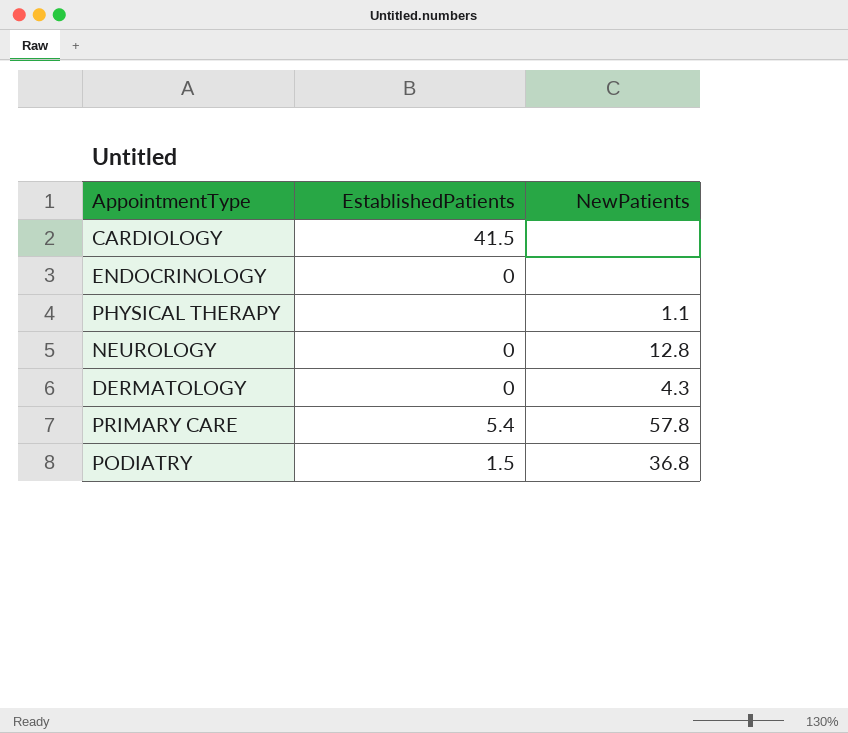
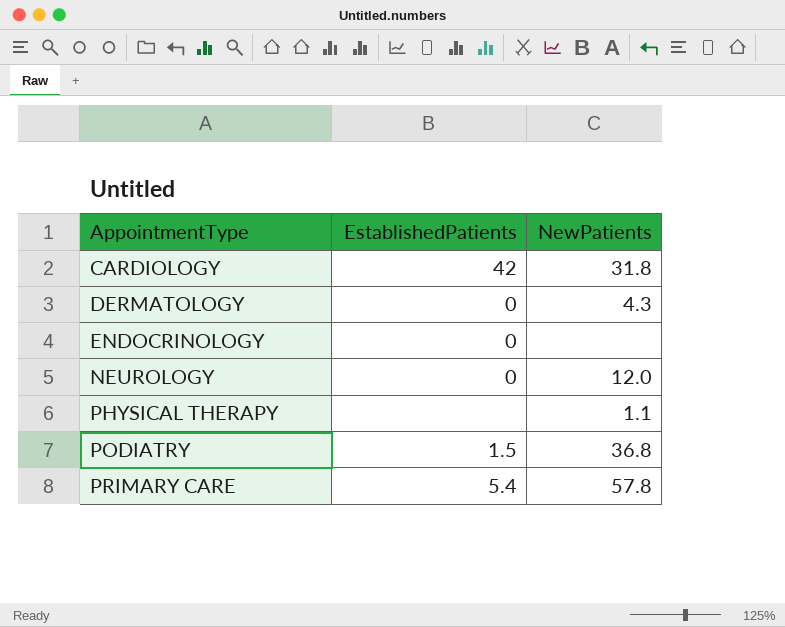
row order: none -> AppointmentType ascending
CARDIOLOGY | EstablishedPatients: 41.5 -> 42
CARDIOLOGY | NewPatients: none -> 31.8
NEUROLOGY | NewPatients: 12.8 -> 12.0

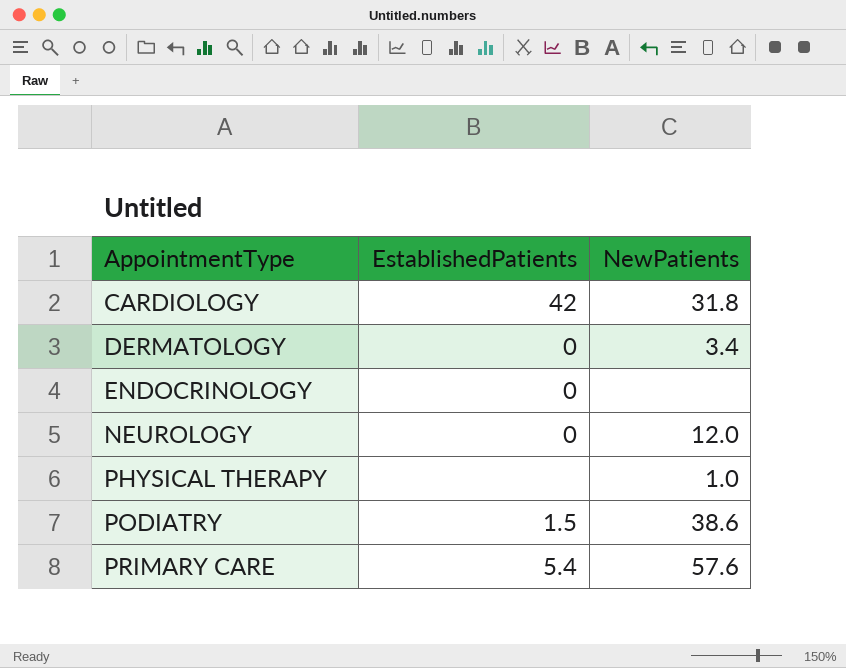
DERMATOLOGY | NewPatients: 4.3 -> 3.4
PHYSICAL THERAPY | NewPatients: 1.1 -> 1.0
PODIATRY | NewPatients: 36.8 -> 38.6
PRIMARY CARE | NewPatients: 57.8 -> 57.6

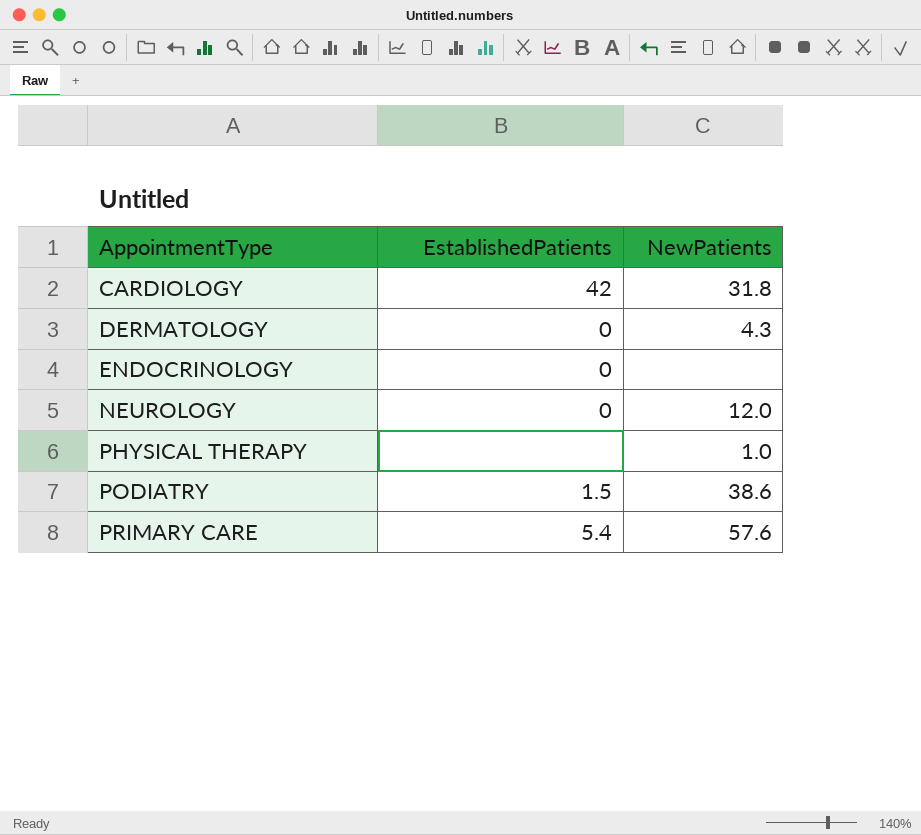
DERMATOLOGY | NewPatients: 3.4 -> 4.3

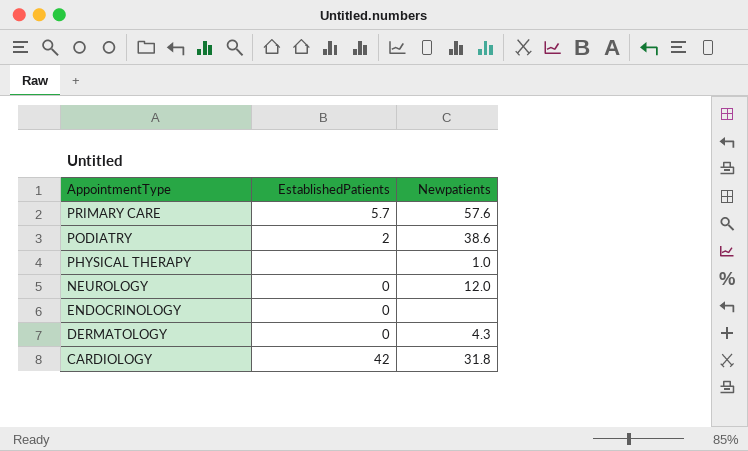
row order: AppointmentType ascending -> AppointmentType descending
column name: NewPatients -> Newpatients
PRIMARY CARE | EstablishedPatients: 5.4 -> 5.7
PODIATRY | EstablishedPatients: 1.5 -> 2

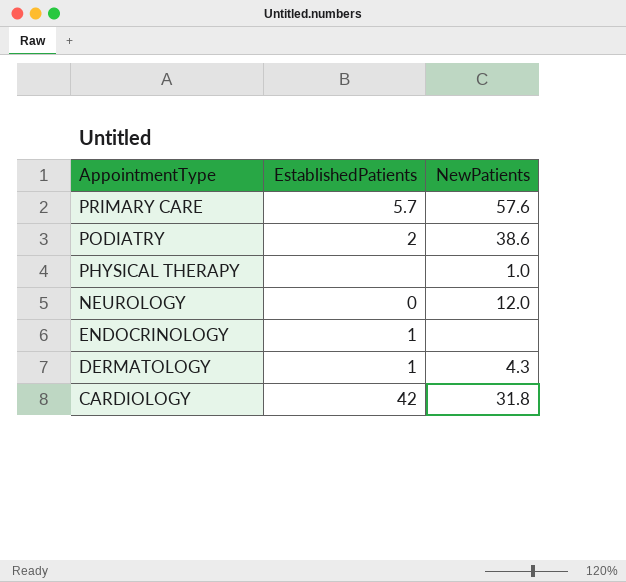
column name: Newpatients -> NewPatients
ENDOCRINOLOGY | EstablishedPatients: 0 -> 1
DERMATOLOGY | EstablishedPatients: 0 -> 1

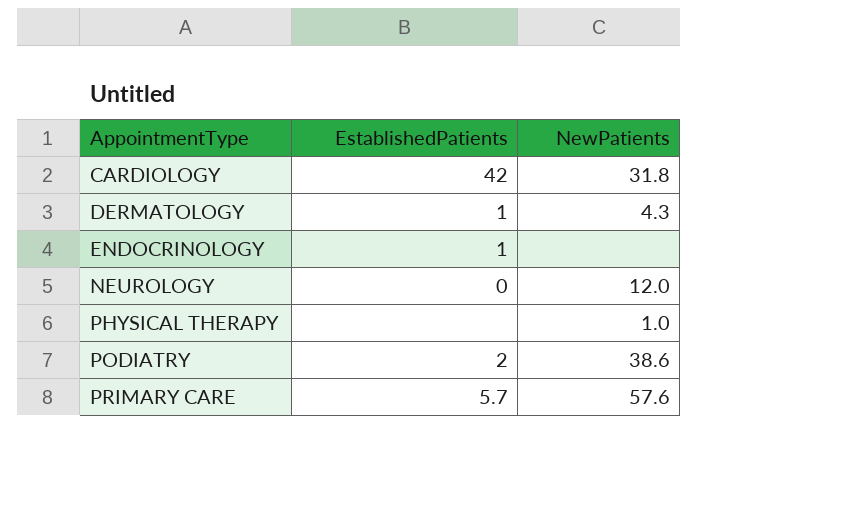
row order: AppointmentType descending -> AppointmentType ascending

